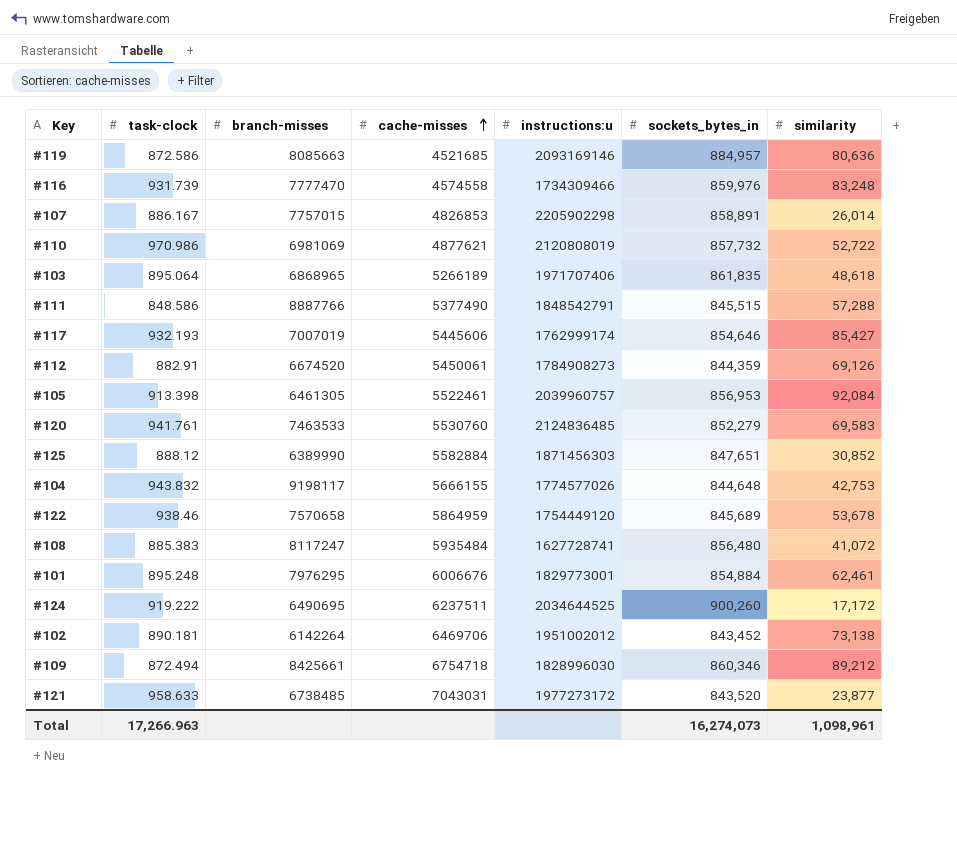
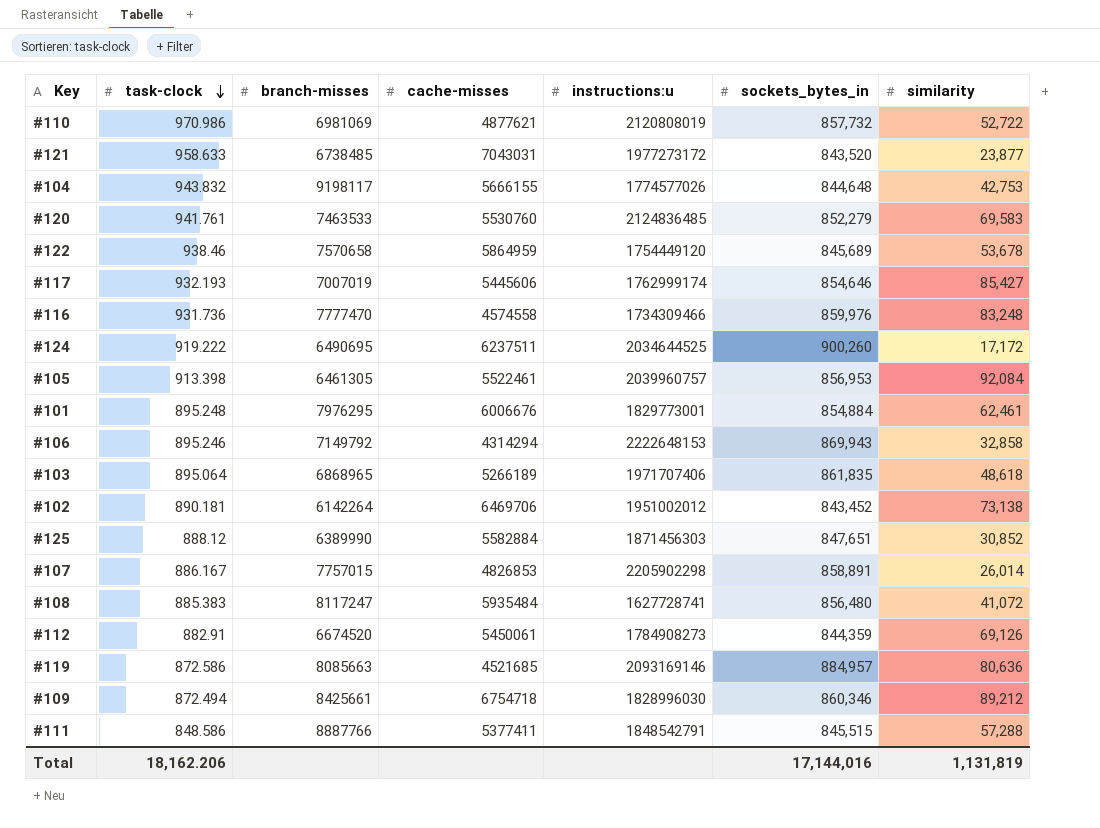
row order: cache-misses ascending -> task-clock descending
#116 | task-clock: 931.739 -> 931.736
row #106: none -> 895.246 | 7149792 | 4314294 | 2222648153 | 869,943 | 32,858
#111 | cache-misses: 5377490 -> 5377411
Total | task-clock: 17,266.963 -> 18,162.206
Total | sockets_bytes_in: 16,274,073 -> 17,144,016
Total | similarity: 1,098,961 -> 1,131,819

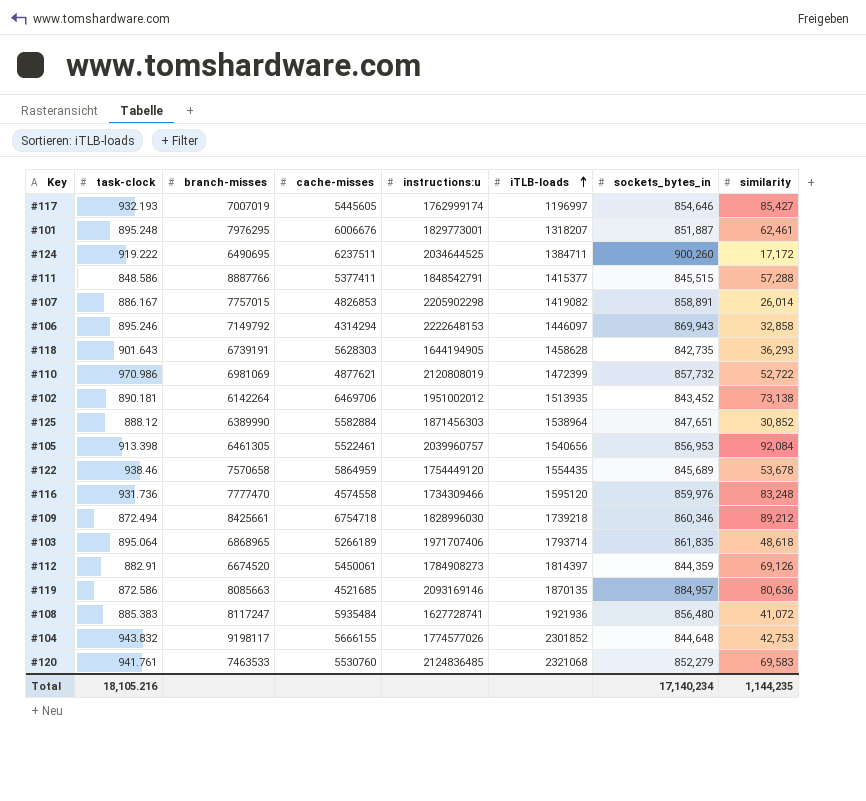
row order: task-clock descending -> iTLB-loads ascending
column iTLB-loads | position: none -> 6
row #121: 958.633 | 6738485 | 7043031 | 1977273172 | 843,520 | 23,877 -> none
#117 | cache-misses: 5445606 -> 5445605
#101 | sockets_bytes_in: 854,884 -> 851,887
row #118: none -> 901.643 | 6739191 | 5628303 | 1644194905 | 1458628 | 842,735 | 36,293
Total | task-clock: 18,162.206 -> 18,105.216
Total | sockets_bytes_in: 17,144,016 -> 17,140,234
Total | similarity: 1,131,819 -> 1,144,235

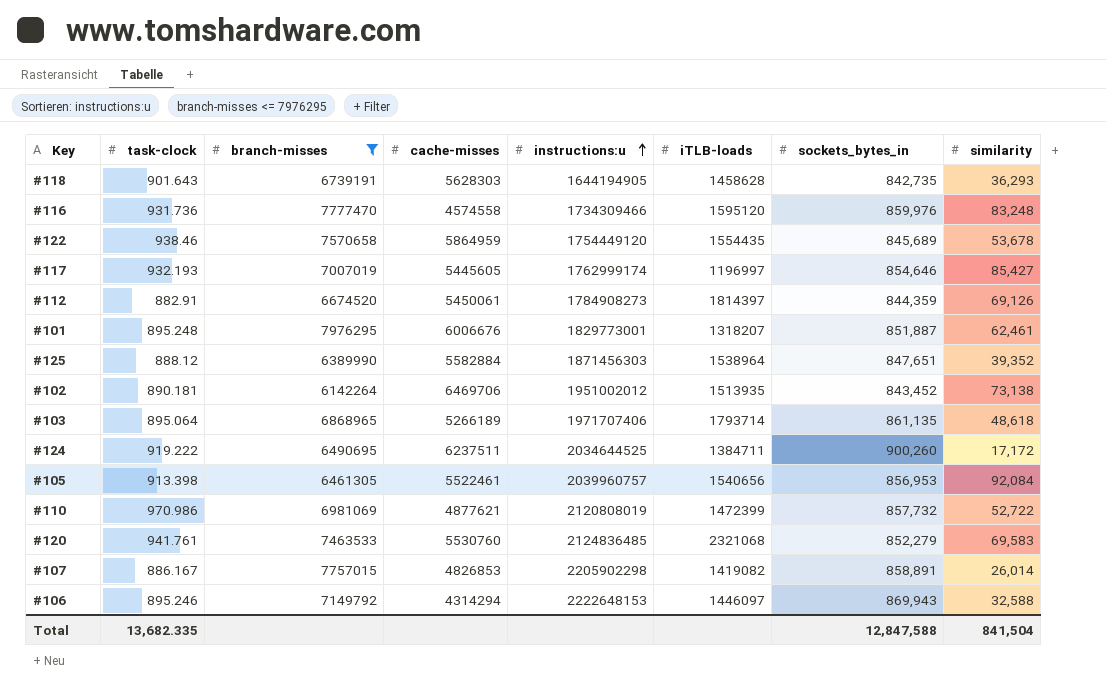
filter: none -> branch-misses <= 7976295
row order: iTLB-loads ascending -> instructions:u ascending
#125 | similarity: 30,852 -> 39,352
#103 | sockets_bytes_in: 861,835 -> 861,135
#106 | similarity: 32,858 -> 32,588
Total | task-clock: 18,105.216 -> 13,682.335
Total | sockets_bytes_in: 17,140,234 -> 12,847,588
Total | similarity: 1,144,235 -> 841,504

